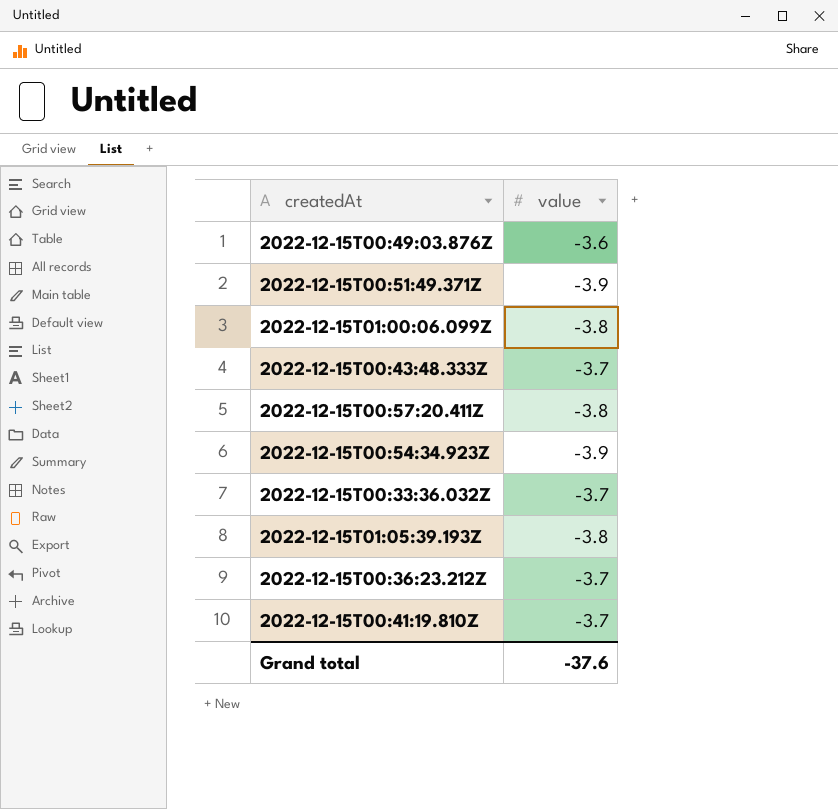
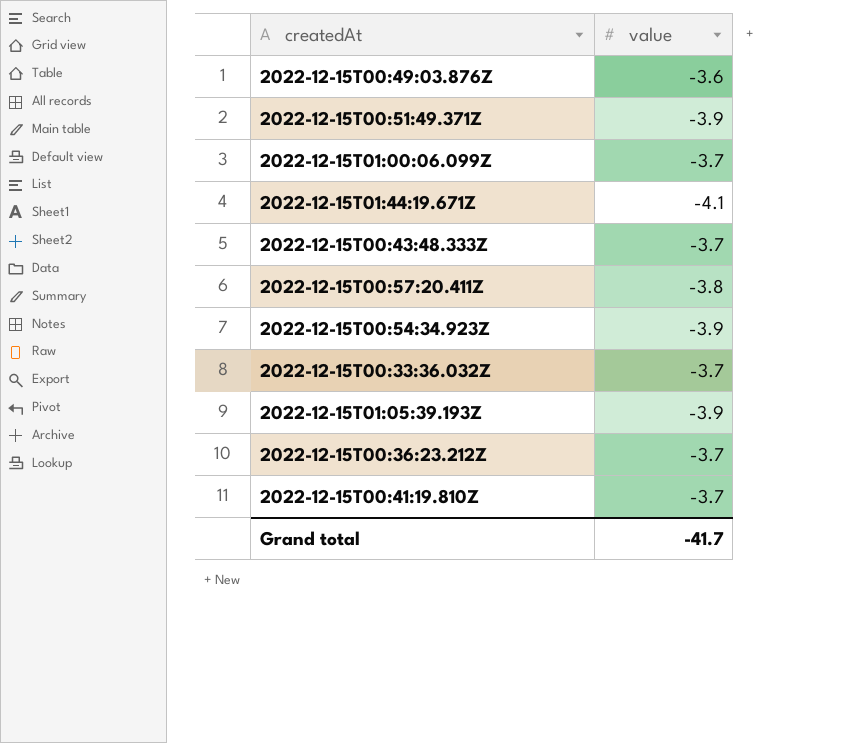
2022-12-15T01:00:06.099Z | value: -3.8 -> -3.7
row 2022-12-15T01:44:19.671Z: none -> -4.1
2022-12-15T01:05:39.193Z | value: -3.8 -> -3.9
Grand total | value: -37.6 -> -41.7

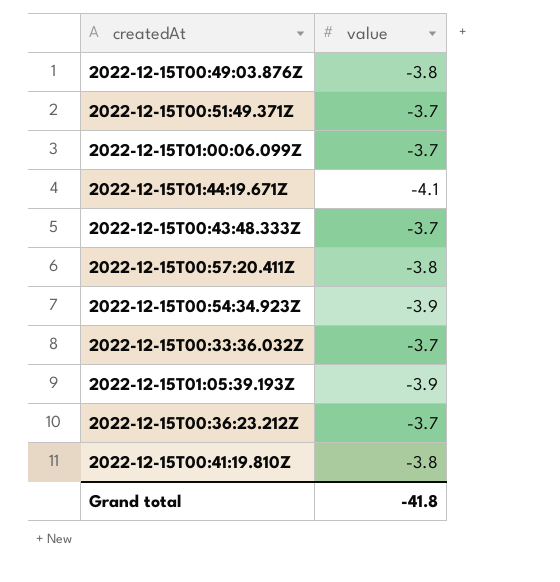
2022-12-15T00:49:03.876Z | value: -3.6 -> -3.8
2022-12-15T00:51:49.371Z | value: -3.9 -> -3.7
2022-12-15T00:41:19.810Z | value: -3.7 -> -3.8
Grand total | value: -41.7 -> -41.8

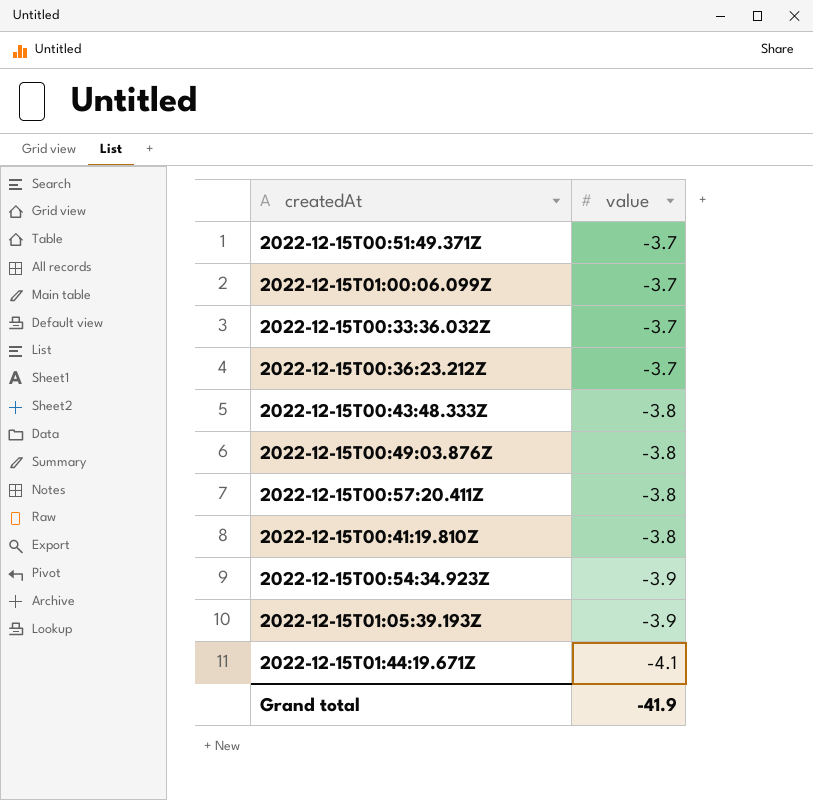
row order: none -> value descending
2022-12-15T00:43:48.333Z | value: -3.7 -> -3.8
Grand total | value: -41.8 -> -41.9

